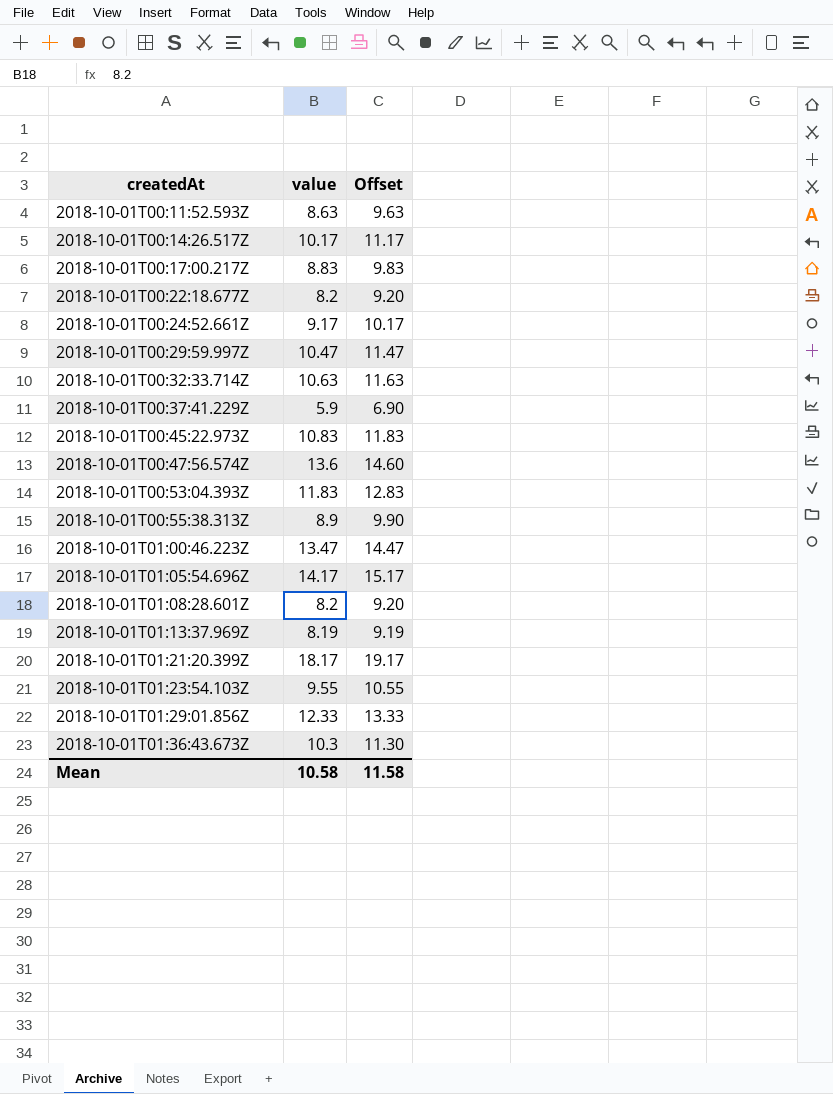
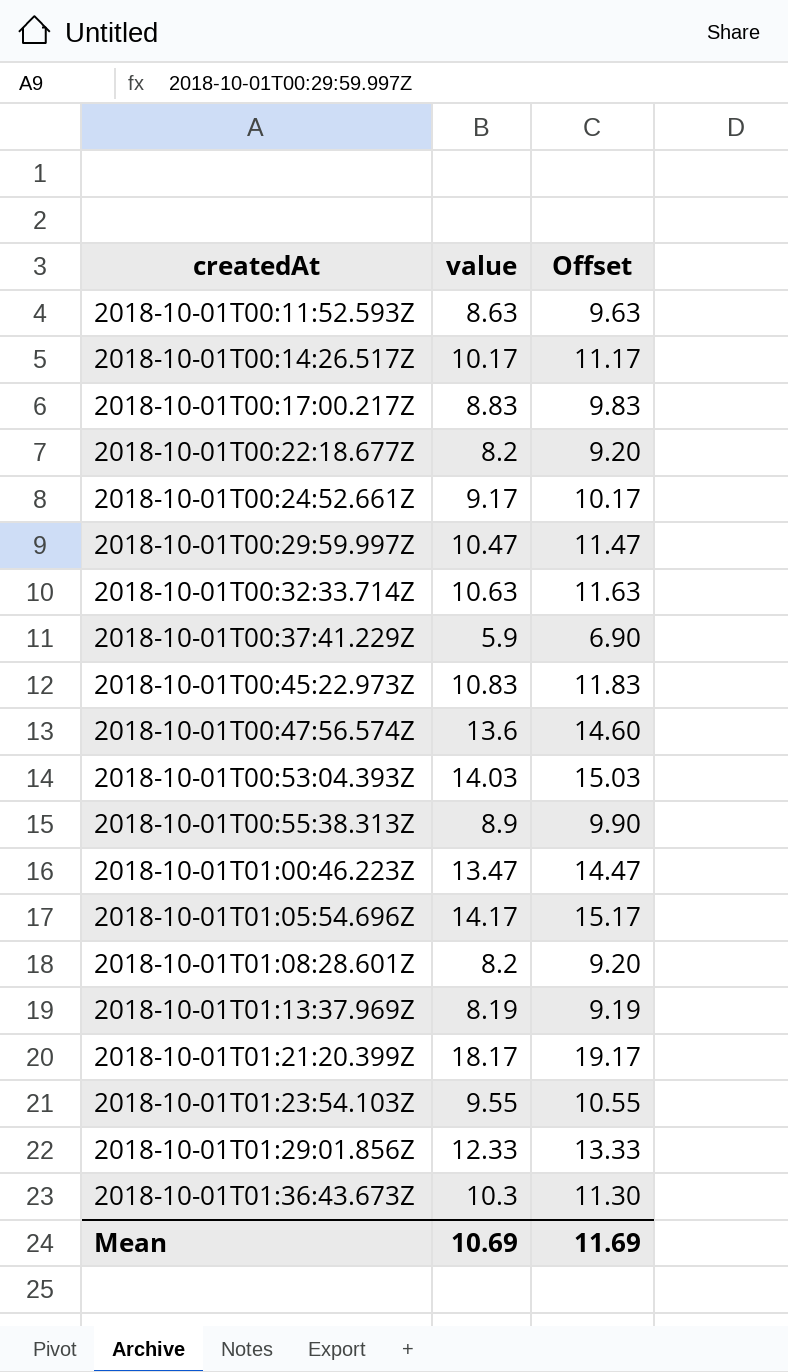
2018-10-01T00:53:04.393Z | value: 11.83 -> 14.03
2018-10-01T00:53:04.393Z | Offset: 12.83 -> 15.03
Mean | value: 10.58 -> 10.69
Mean | Offset: 11.58 -> 11.69

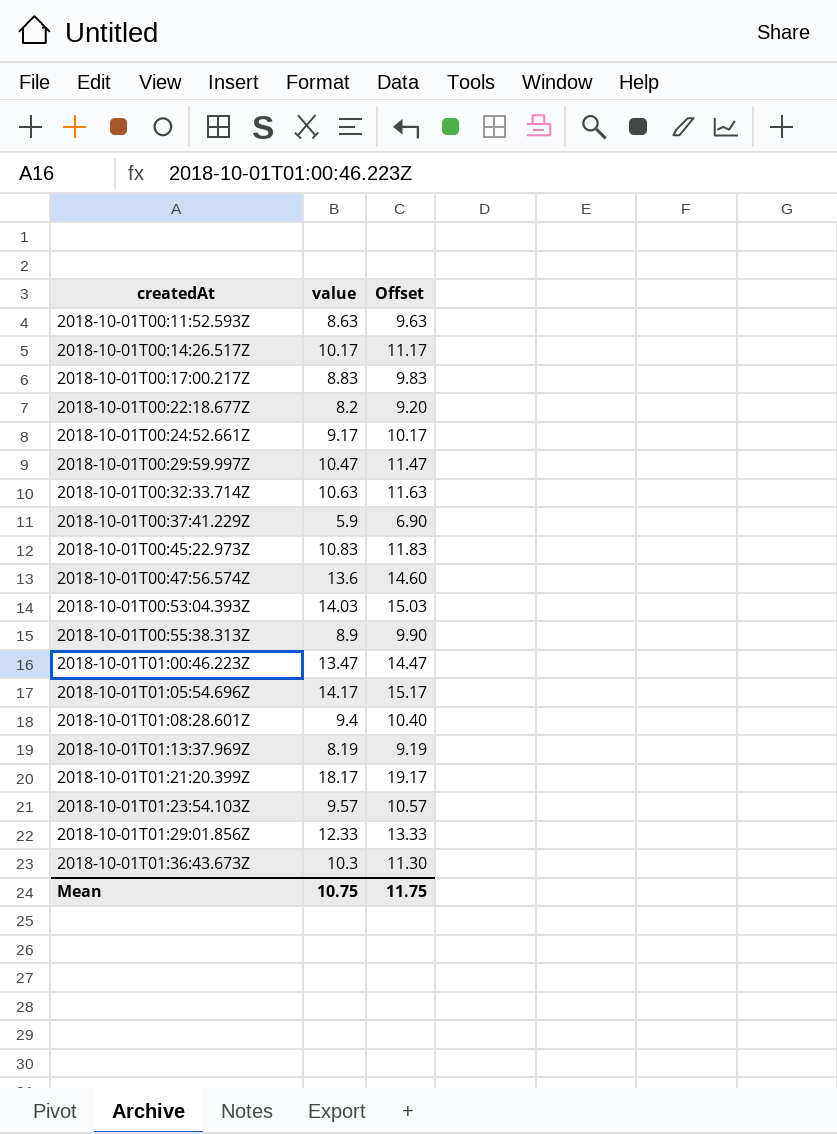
2018-10-01T01:08:28.601Z | value: 8.2 -> 9.4
2018-10-01T01:08:28.601Z | Offset: 9.20 -> 10.40
2018-10-01T01:23:54.103Z | value: 9.55 -> 9.57
2018-10-01T01:23:54.103Z | Offset: 10.55 -> 10.57
Mean | value: 10.69 -> 10.75
Mean | Offset: 11.69 -> 11.75

